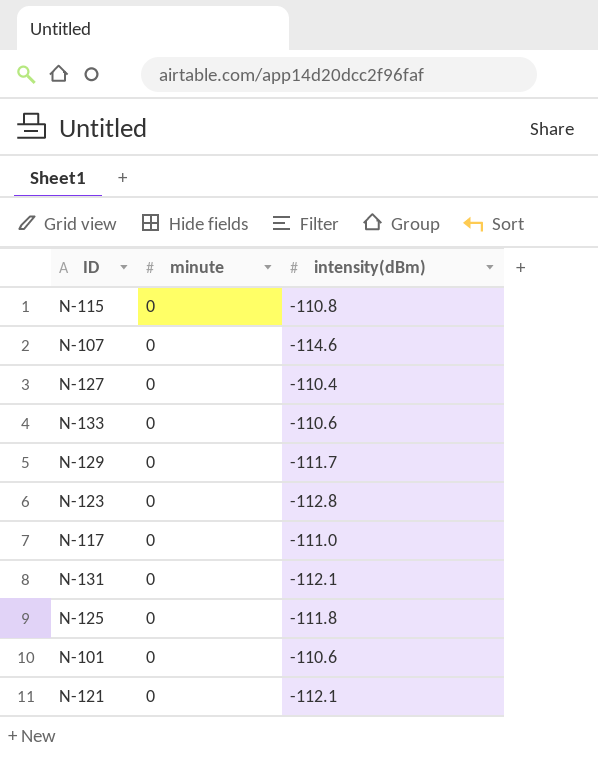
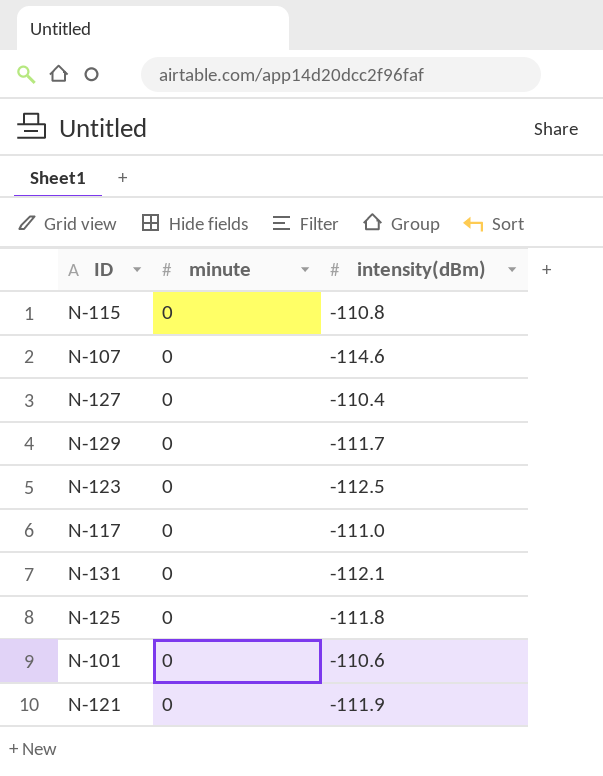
row N-133: 0 | -110.6 -> none
N-123 | intensity(dBm): -112.8 -> -112.5
N-121 | intensity(dBm): -112.1 -> -111.9

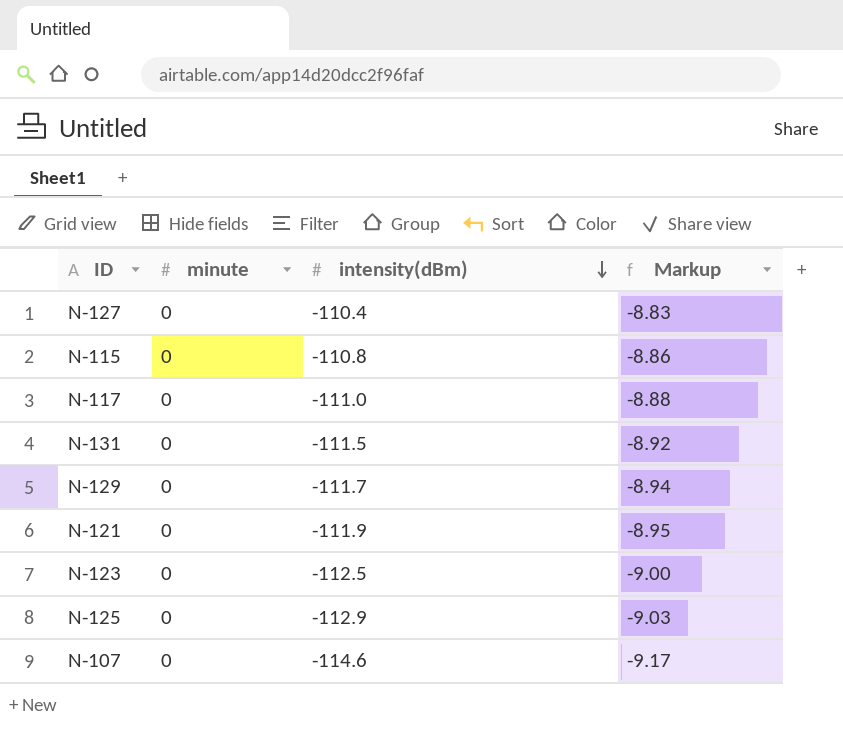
row order: none -> intensity(dBm) descending
column Markup | formula: none -> [intensity(dBm)] * 0.08
row N-101: 0 | -110.6 -> none
N-131 | intensity(dBm): -112.1 -> -111.5
N-125 | intensity(dBm): -111.8 -> -112.9

